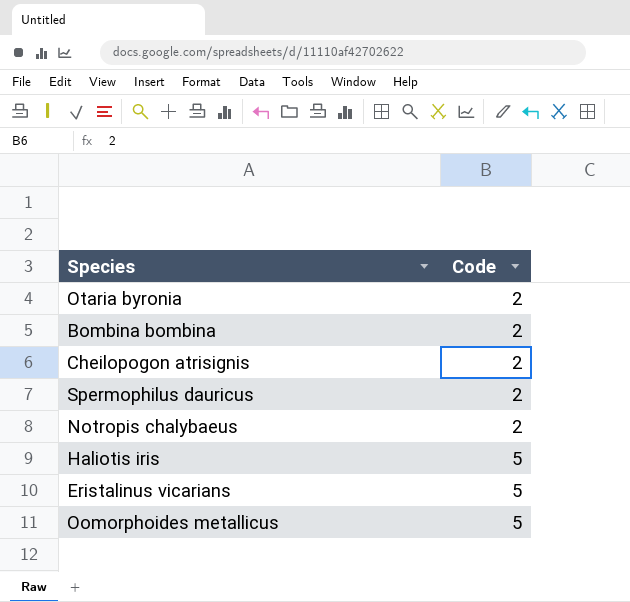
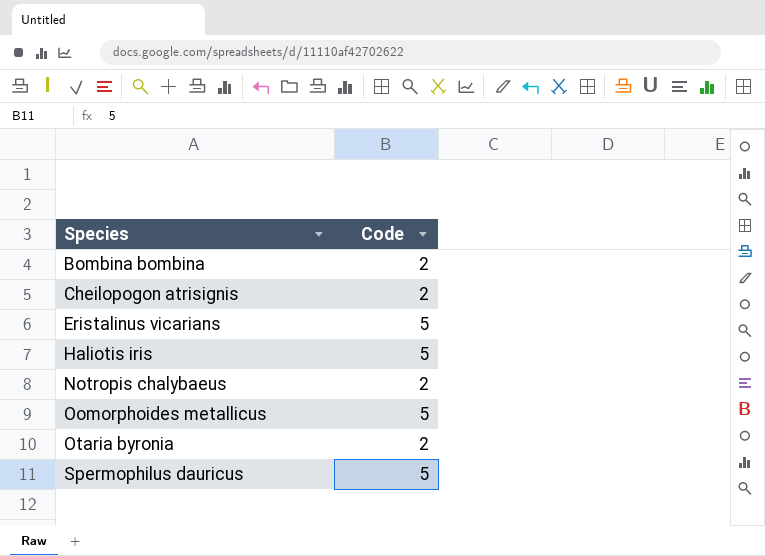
row order: Code ascending -> Species ascending
Spermophilus dauricus | Code: 2 -> 5

